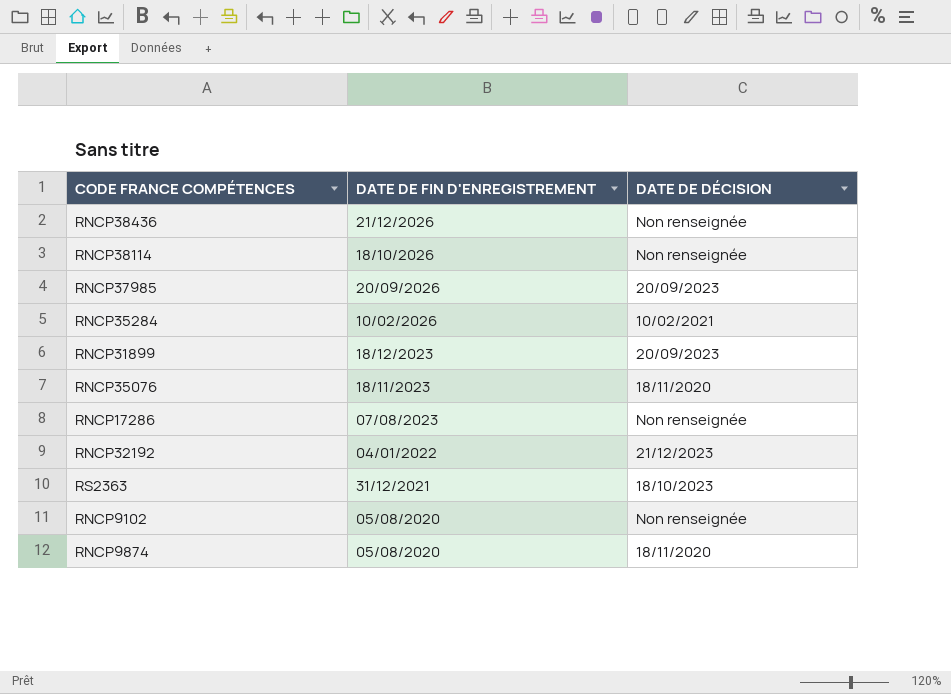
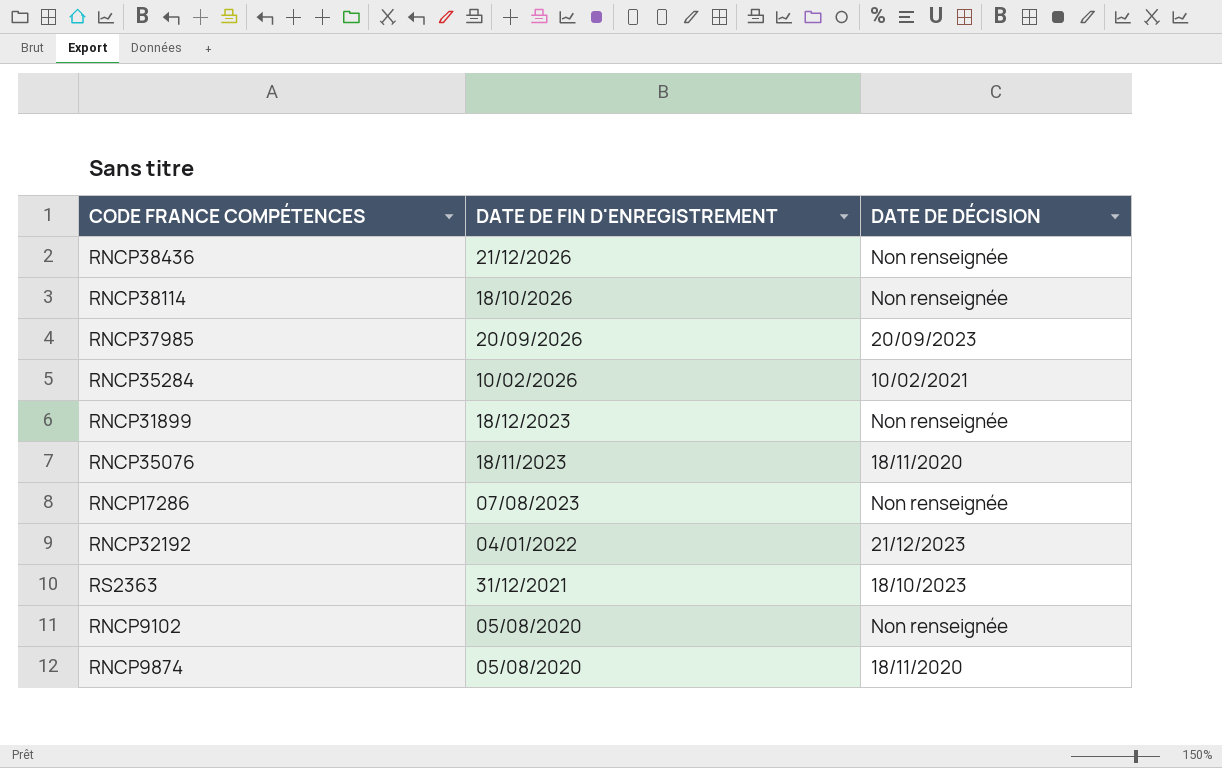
RNCP31899 | DATE DE DÉCISION: 20/09/2023 -> Non renseignée

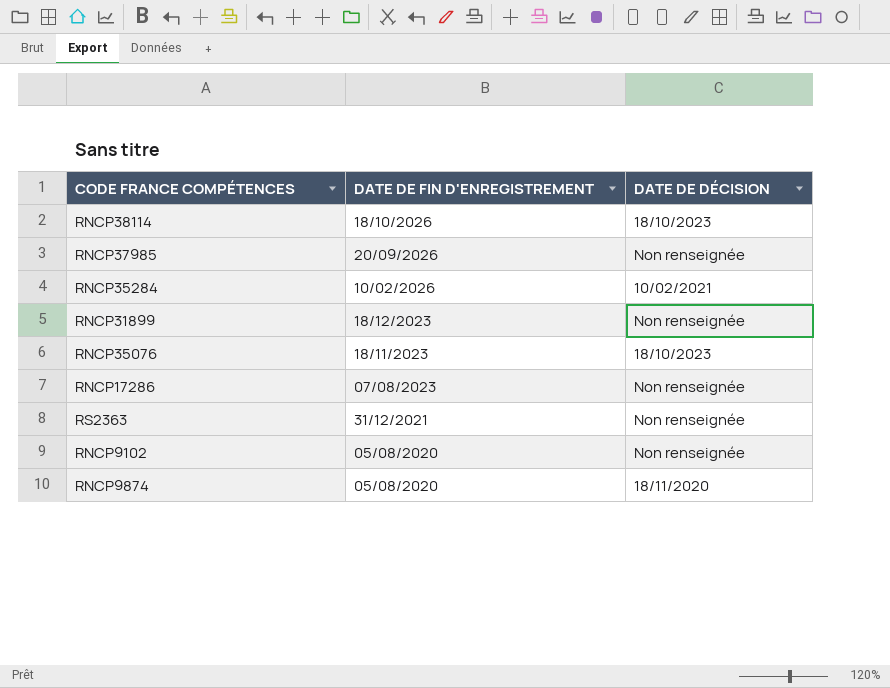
row RNCP38436: 21/12/2026 | Non renseignée -> none
row RNCP32192: 04/01/2022 | 21/12/2023 -> none
RNCP38114 | DATE DE DÉCISION: Non renseignée -> 18/10/2023
RNCP37985 | DATE DE DÉCISION: 20/09/2023 -> Non renseignée
RNCP35076 | DATE DE DÉCISION: 18/11/2020 -> 18/10/2023
RS2363 | DATE DE DÉCISION: 18/10/2023 -> Non renseignée

